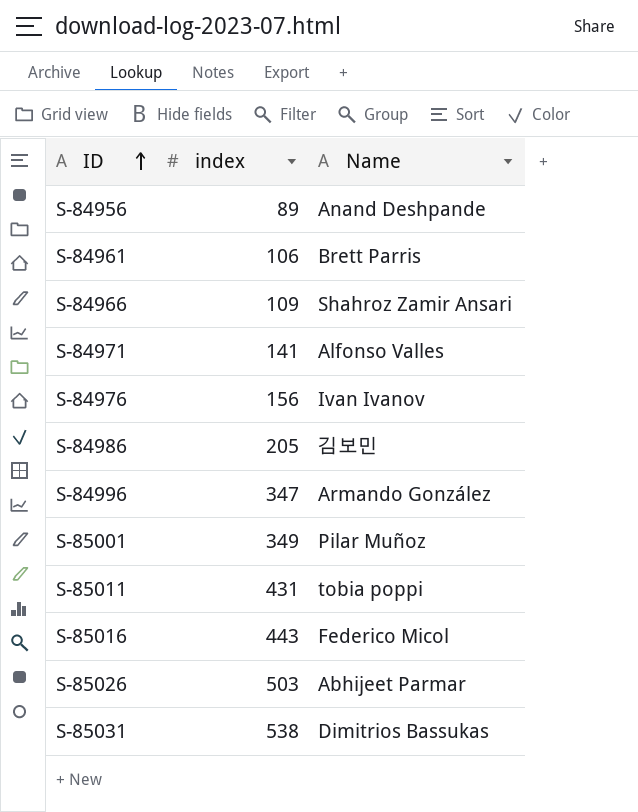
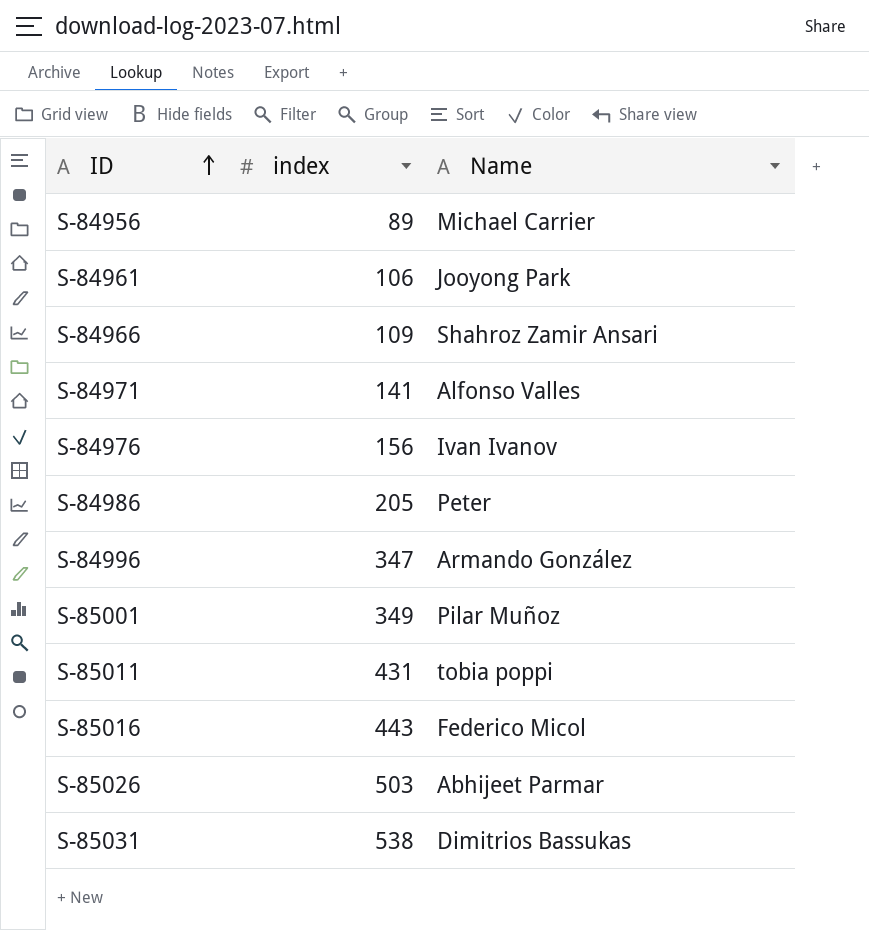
S-84956 | Name: Anand Deshpande -> Michael Carrier
S-84961 | Name: Brett Parris -> Jooyong Park
S-84986 | Name: 김보민 -> Peter

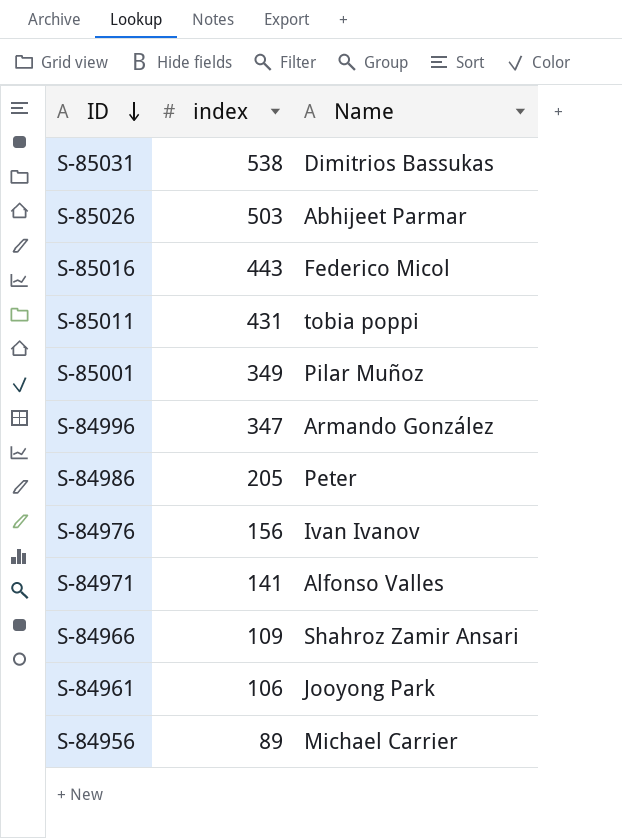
row order: ID ascending -> ID descending

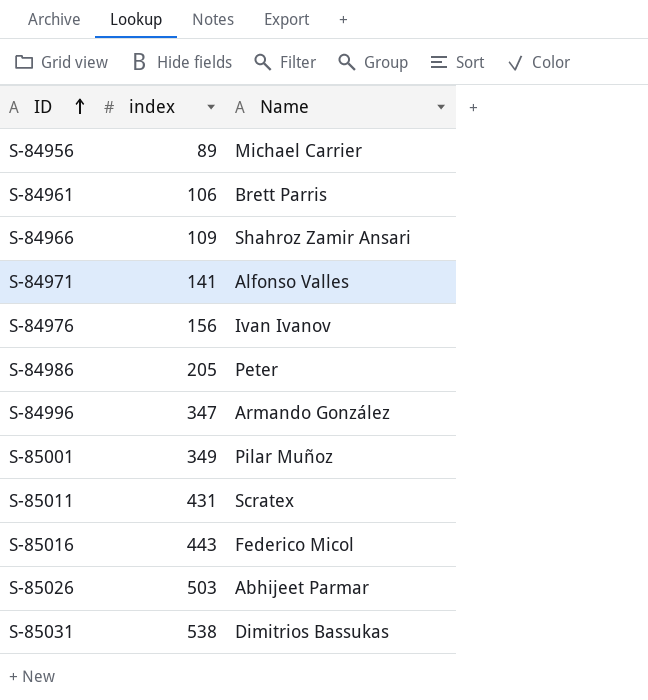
row order: ID descending -> ID ascending
S-84961 | Name: Jooyong Park -> Brett Parris
S-85011 | Name: tobia poppi -> Scratex

